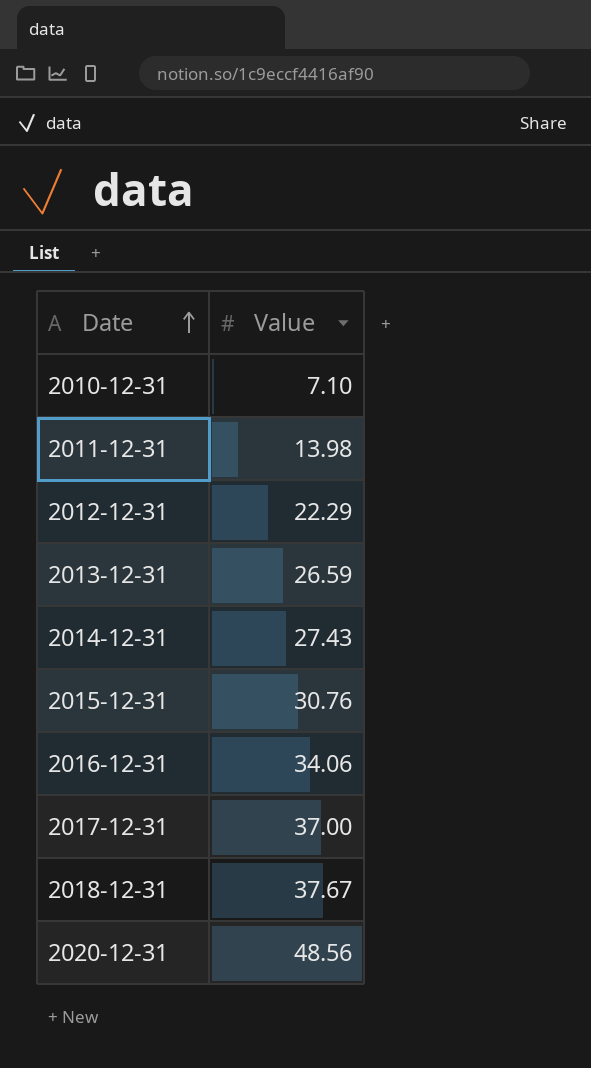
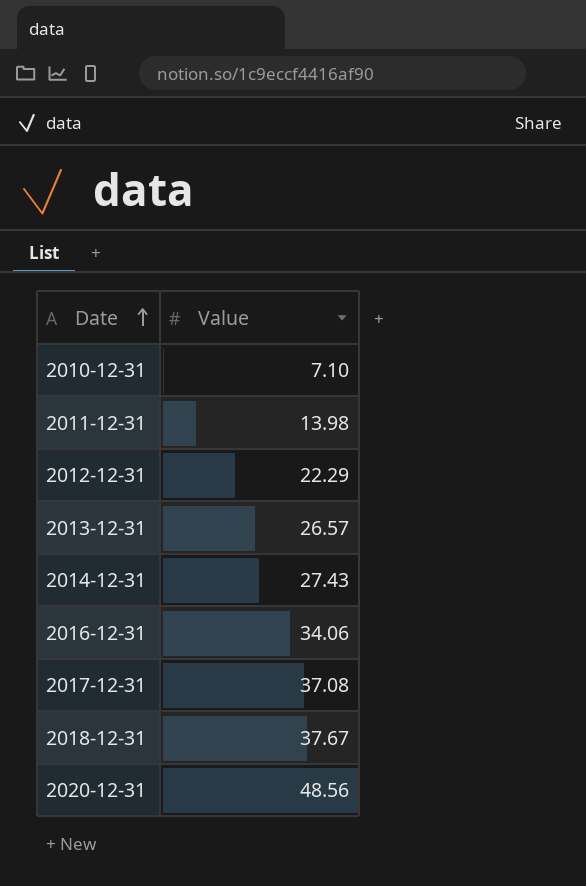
row 2015-12-31: 30.76 -> none
2013-12-31 | Value: 26.59 -> 26.57
2017-12-31 | Value: 37.00 -> 37.08

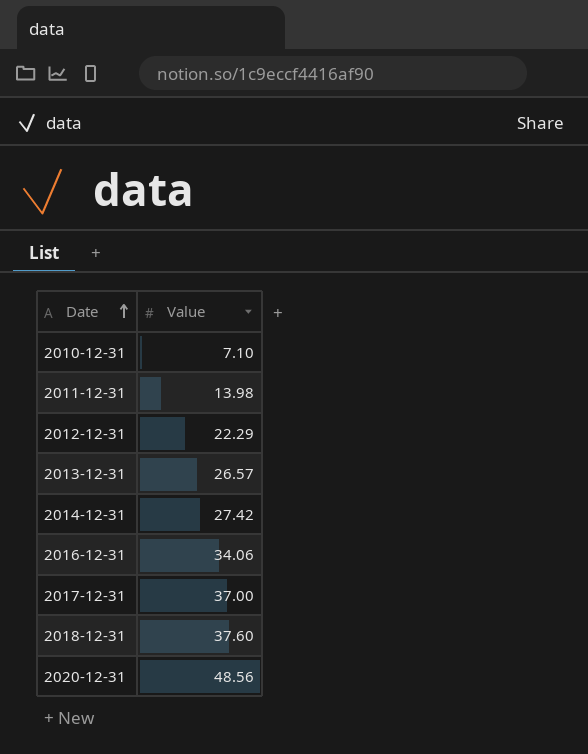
2014-12-31 | Value: 27.43 -> 27.42
2017-12-31 | Value: 37.08 -> 37.00
2018-12-31 | Value: 37.67 -> 37.60

